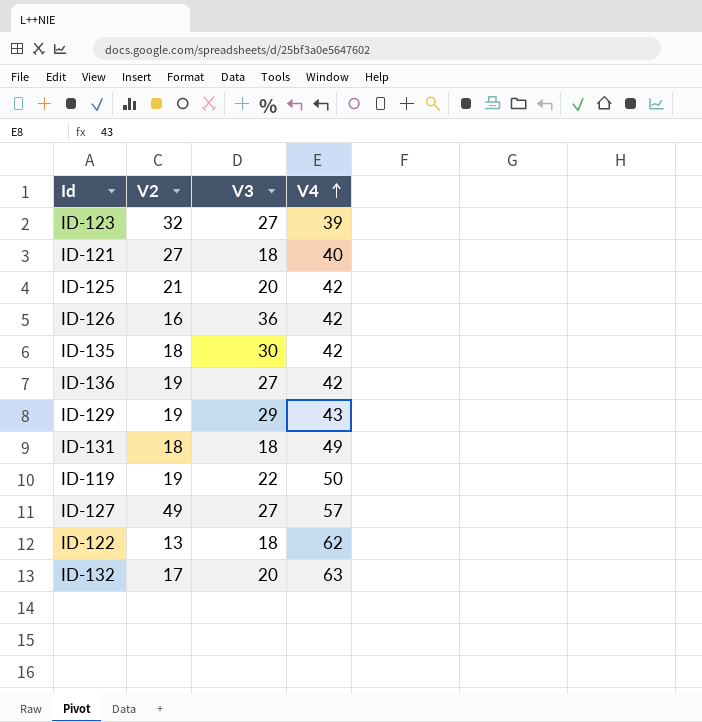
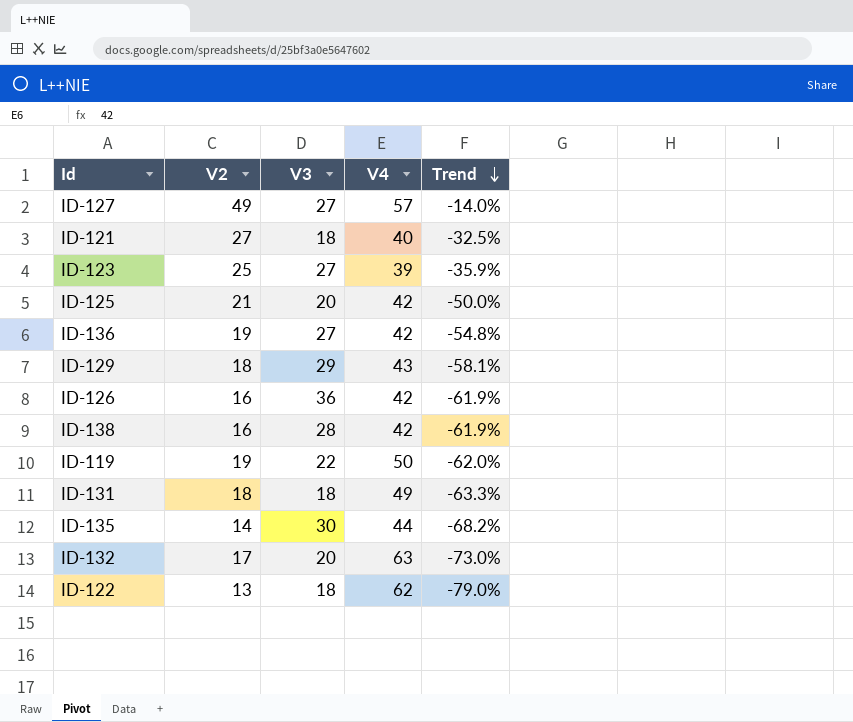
row order: V4 ascending -> Trend descending
column Trend | formula: none -> ([V2] - [V4]) / [V4]
ID-123 | V2: 32 -> 25
ID-129 | V2: 19 -> 18
row ID-138: none -> 16 | 28 | 42 | -61.9%
ID-135 | V2: 18 -> 14
ID-135 | V4: 42 -> 44

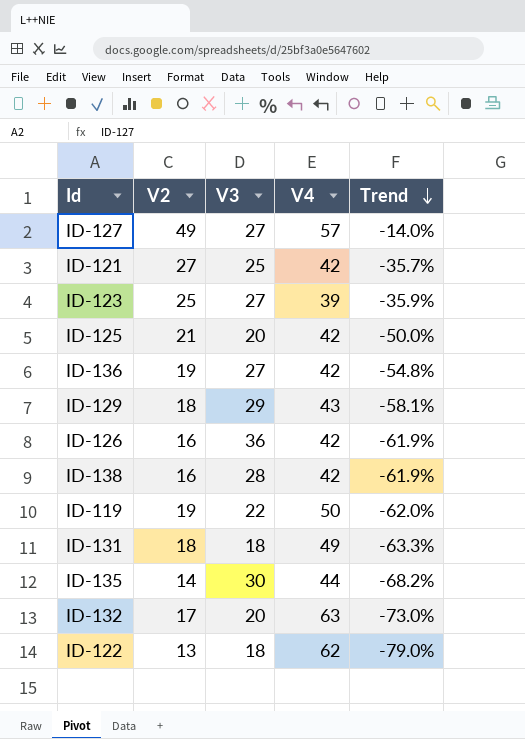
ID-121 | V3: 18 -> 25
ID-121 | V4: 40 -> 42
ID-121 | Trend: -32.5% -> -35.7%

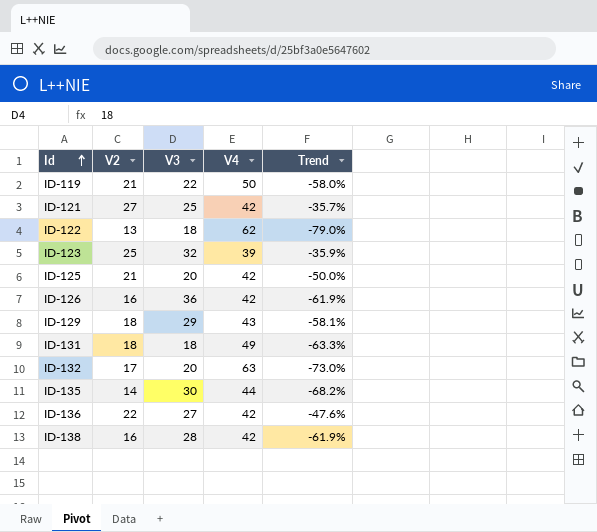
row order: Trend descending -> Id ascending
row ID-127: 49 | 27 | 57 | -14.0% -> none
ID-119 | V2: 19 -> 21
ID-119 | Trend: -62.0% -> -58.0%
ID-123 | V3: 27 -> 32
ID-136 | V2: 19 -> 22
ID-136 | Trend: -54.8% -> -47.6%

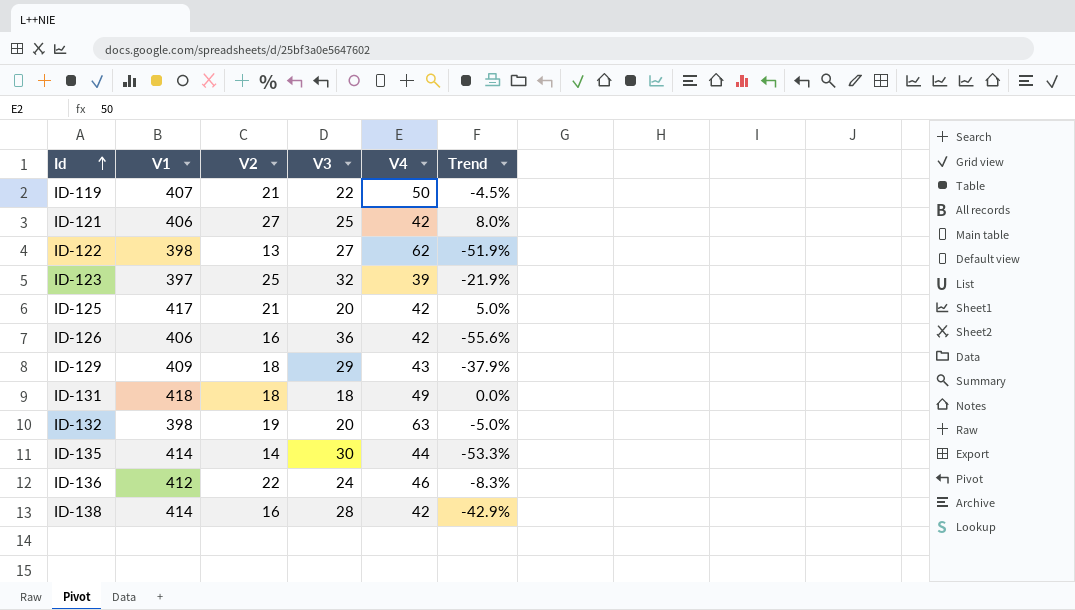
column V1 | position: none -> 2
column Trend | formula: ([V2] - [V4]) / [V4] -> ([V2] - [V3]) / [V3]
ID-122 | V3: 18 -> 27
ID-132 | V2: 17 -> 19
ID-136 | V3: 27 -> 24
ID-136 | V4: 42 -> 46

